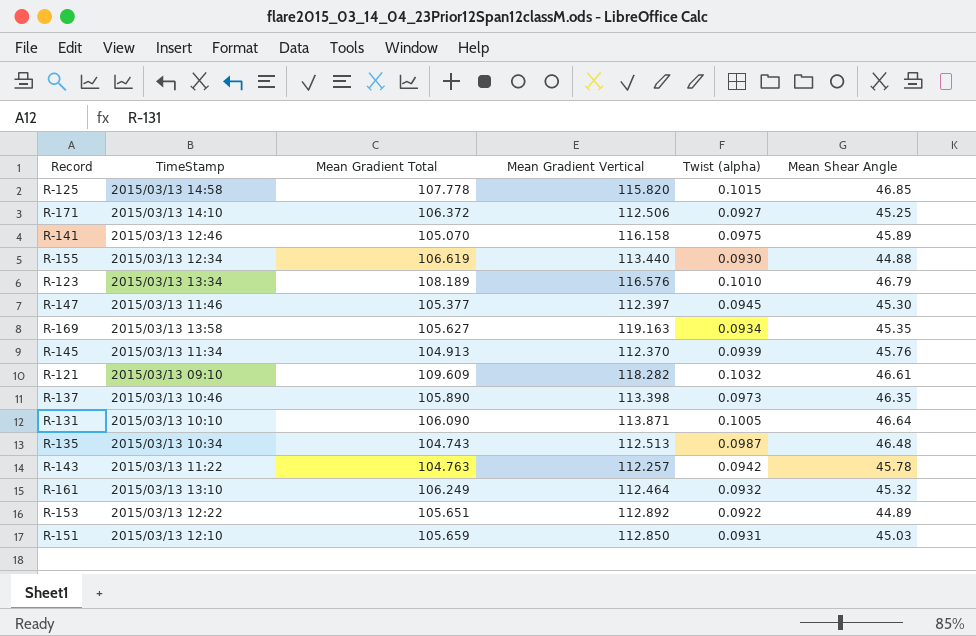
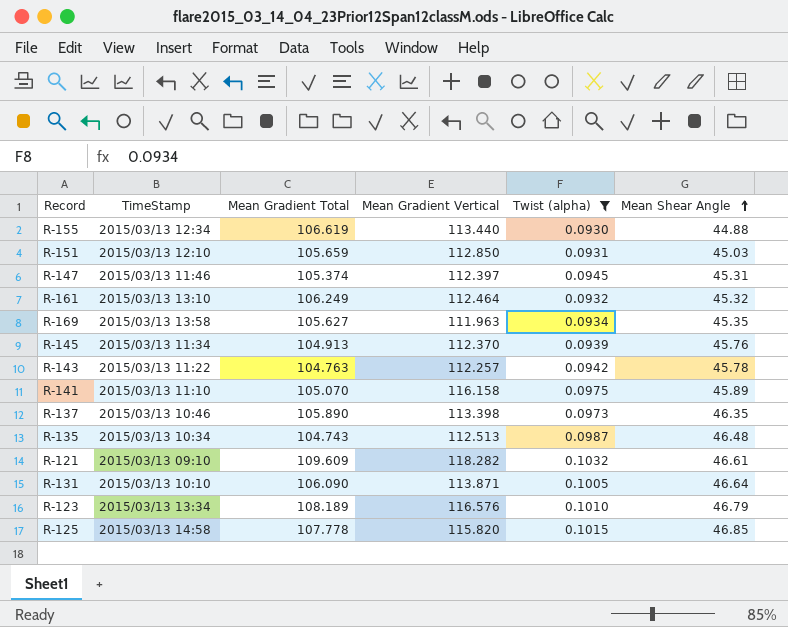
filter: none -> Twist (alpha) >= 0.0930
row order: none -> Mean Shear Angle ascending
R-147 | Mean Gradient Total: 105.377 -> 105.374
R-147 | Mean Shear Angle: 45.30 -> 45.31
R-169 | Mean Gradient Vertical: 119.163 -> 111.963
R-141 | TimeStamp: 2015/03/13 12:46 -> 2015/03/13 11:10

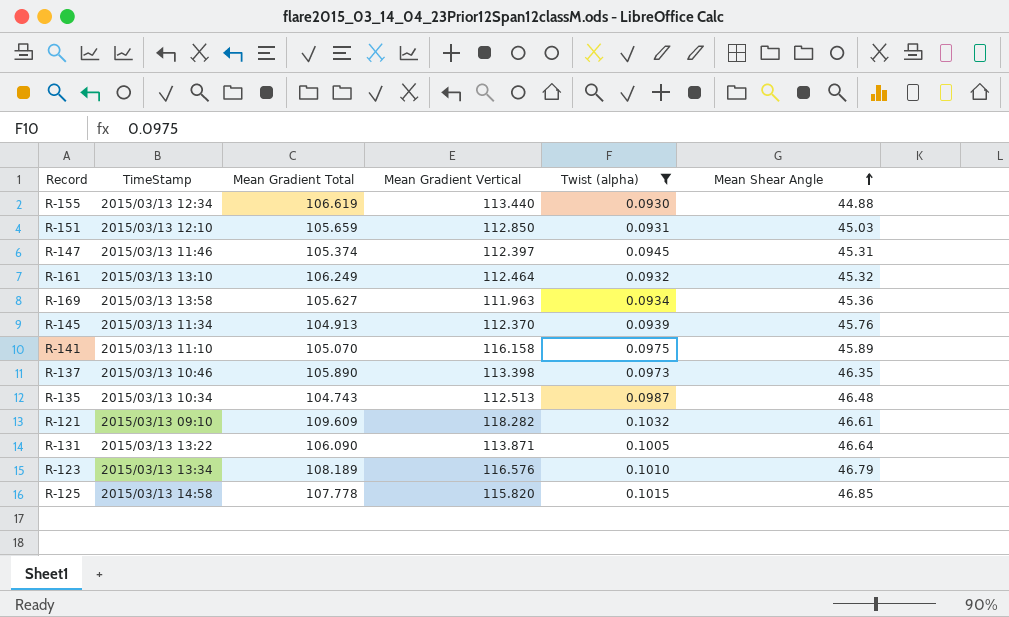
row R-143: 2015/03/13 11:22 | 104.763 | 112.257 | 0.0942 | 45.78 -> none
R-169 | Mean Shear Angle: 45.35 -> 45.36
R-131 | TimeStamp: 2015/03/13 10:10 -> 2015/03/13 13:22

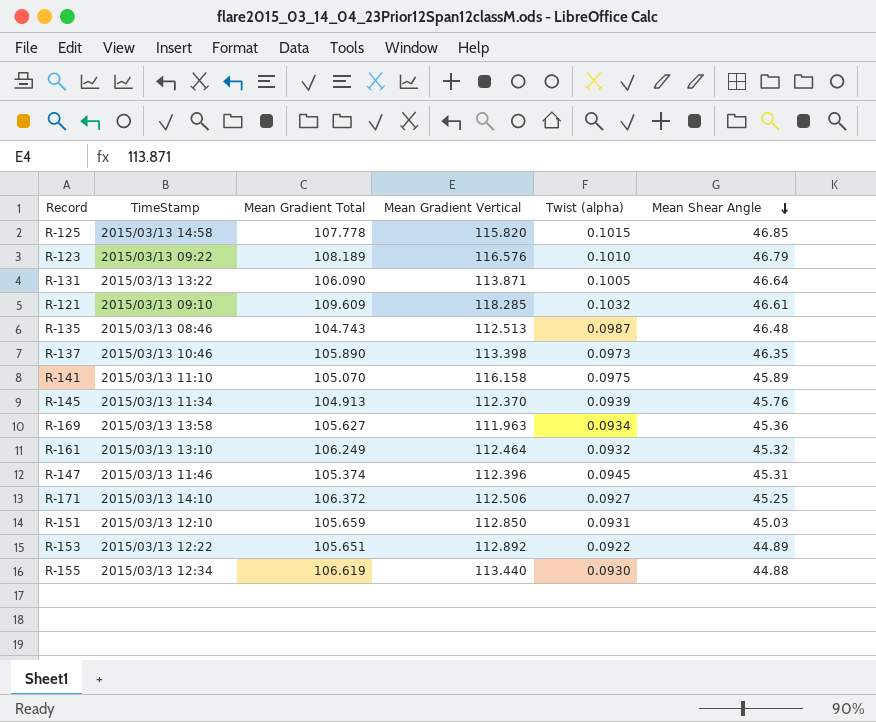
filter: Twist (alpha) >= 0.0930 -> none
row order: Mean Shear Angle ascending -> Mean Shear Angle descending
R-123 | TimeStamp: 2015/03/13 13:34 -> 2015/03/13 09:22
R-121 | Mean Gradient Vertical: 118.282 -> 118.285
R-135 | TimeStamp: 2015/03/13 10:34 -> 2015/03/13 08:46
R-147 | Mean Gradient Vertical: 112.397 -> 112.396

